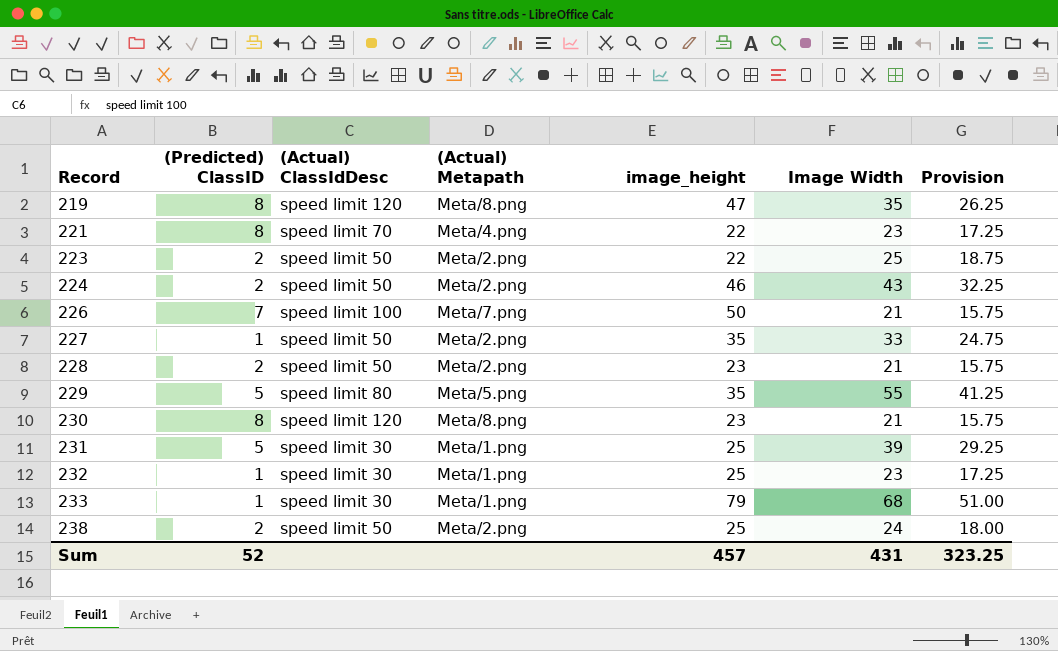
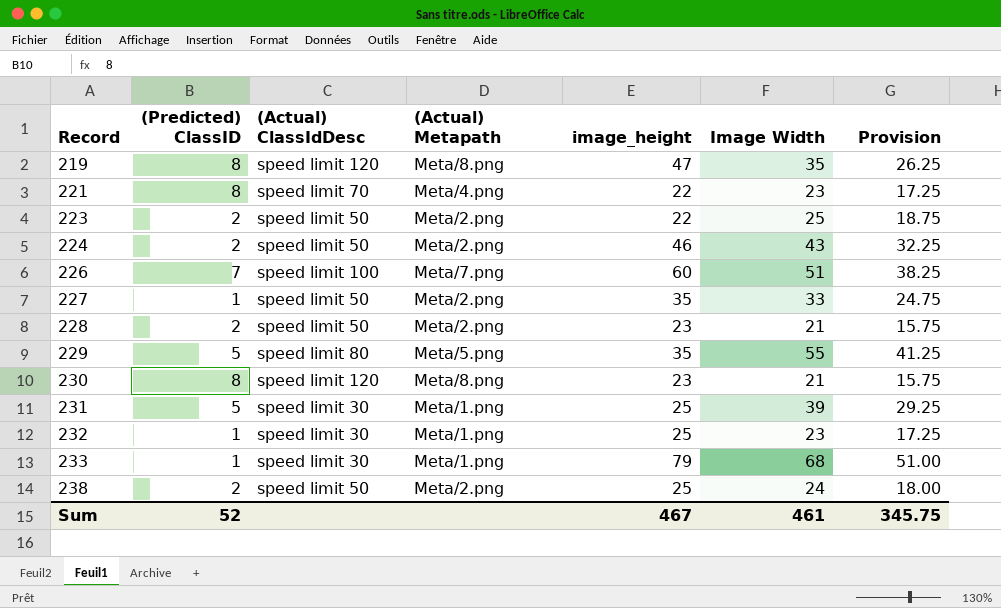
226 | image_height: 50 -> 60
226 | Image Width: 21 -> 51
226 | Provision: 15.75 -> 38.25
Sum | image_height: 457 -> 467
Sum | Image Width: 431 -> 461
Sum | Provision: 323.25 -> 345.75

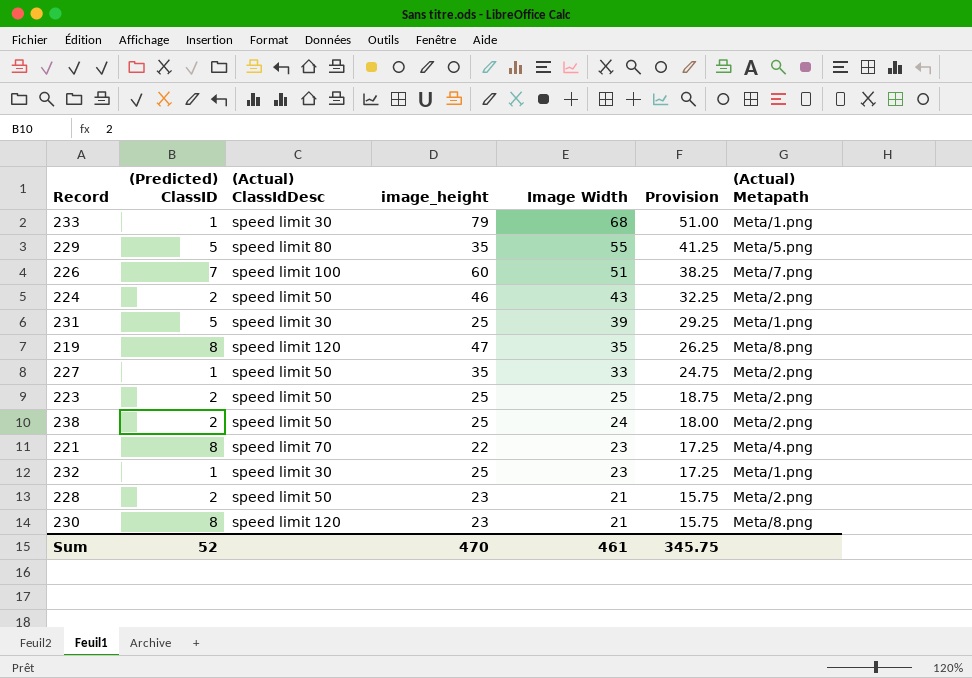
row order: Record ascending -> Image Width descending
column (Actual) Metapath | position: 4 -> 7
223 | image_height: 22 -> 25
Sum | image_height: 467 -> 470

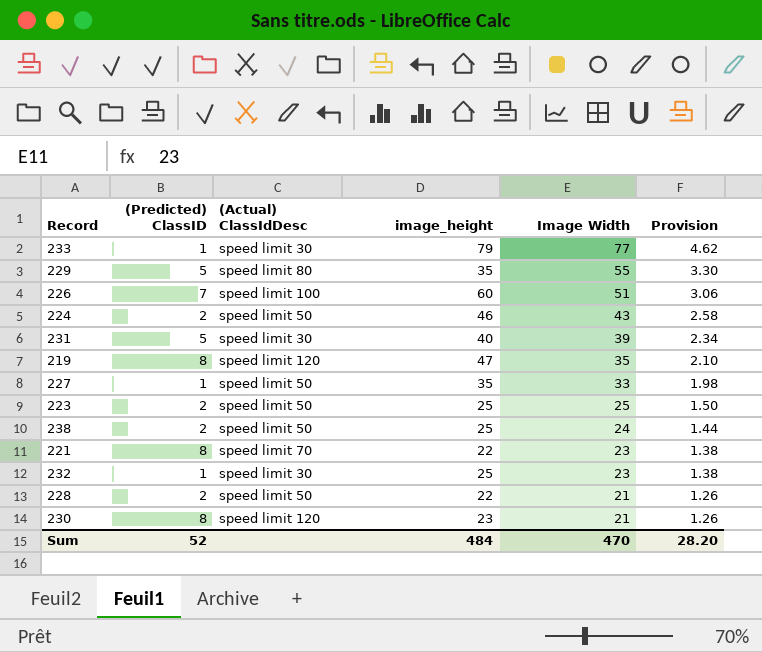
column (Actual) Metapath | position: 7 -> none
column Provision | formula: [Image Width] * 0.75 -> [Image Width] * 0.06
233 | Image Width: 68 -> 77
231 | image_height: 25 -> 40
228 | image_height: 23 -> 22
Sum | image_height: 470 -> 484
Sum | Image Width: 461 -> 470
Sum | Provision: 345.75 -> 28.20

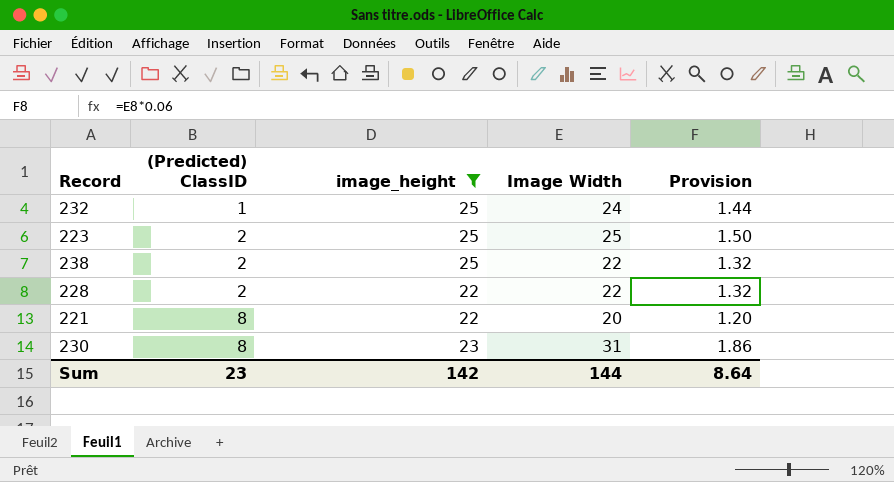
filter: none -> image_height <= 25
row order: Image Width descending -> (Predicted) ClassID ascending
column (Actual) ClassIdDesc | position: 3 -> none
232 | Image Width: 23 -> 24
232 | Provision: 1.38 -> 1.44
238 | Image Width: 24 -> 22
238 | Provision: 1.44 -> 1.32
228 | Image Width: 21 -> 22
228 | Provision: 1.26 -> 1.32
221 | Image Width: 23 -> 20
221 | Provision: 1.38 -> 1.20
230 | Image Width: 21 -> 31
230 | Provision: 1.26 -> 1.86
Sum | (Predicted) ClassID: 52 -> 23
Sum | image_height: 484 -> 142
Sum | Image Width: 470 -> 144
Sum | Provision: 28.20 -> 8.64

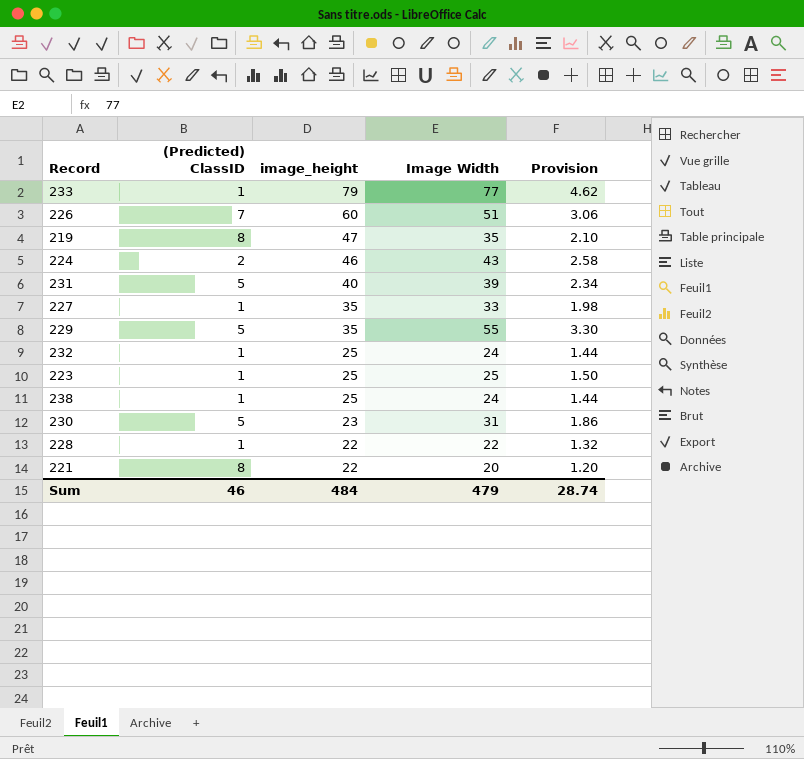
filter: image_height <= 25 -> none
row order: (Predicted) ClassID ascending -> image_height descending
223 | (Predicted) ClassID: 2 -> 1
238 | (Predicted) ClassID: 2 -> 1
238 | Image Width: 22 -> 24
238 | Provision: 1.32 -> 1.44
230 | (Predicted) ClassID: 8 -> 5
228 | (Predicted) ClassID: 2 -> 1
Sum | (Predicted) ClassID: 23 -> 46
Sum | image_height: 142 -> 484
Sum | Image Width: 144 -> 479
Sum | Provision: 8.64 -> 28.74

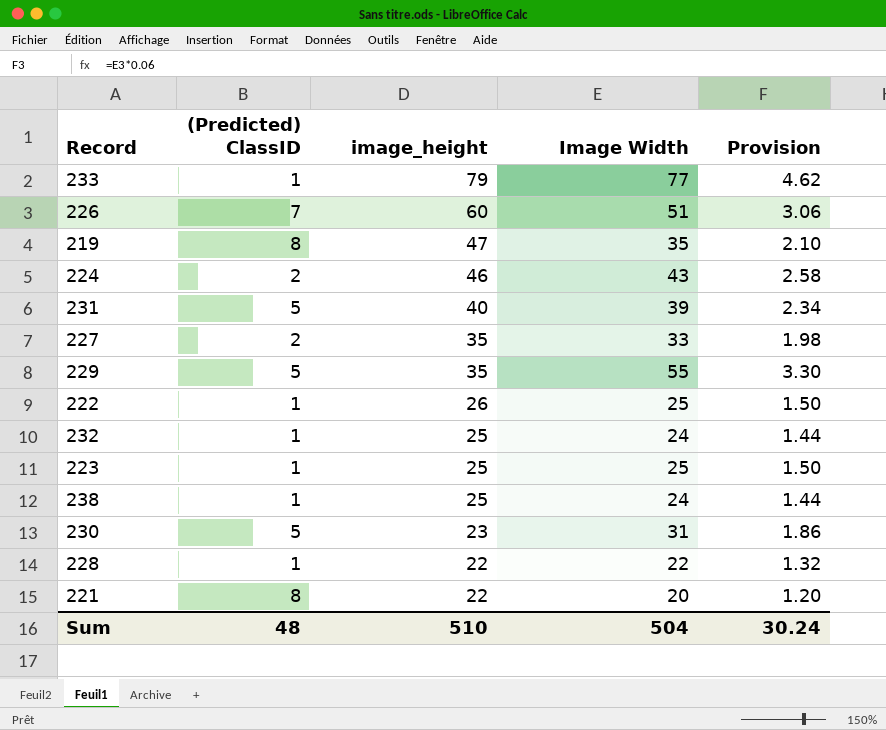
227 | (Predicted) ClassID: 1 -> 2
row 222: none -> 1 | 26 | 25 | 1.50
Sum | (Predicted) ClassID: 46 -> 48
Sum | image_height: 484 -> 510
Sum | Image Width: 479 -> 504
Sum | Provision: 28.74 -> 30.24

